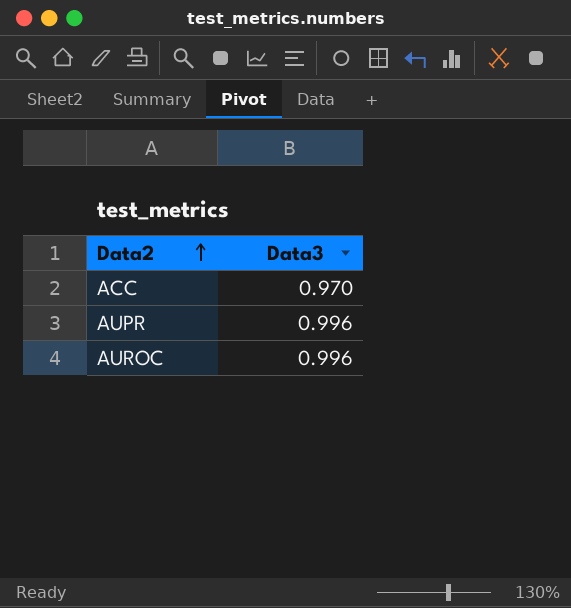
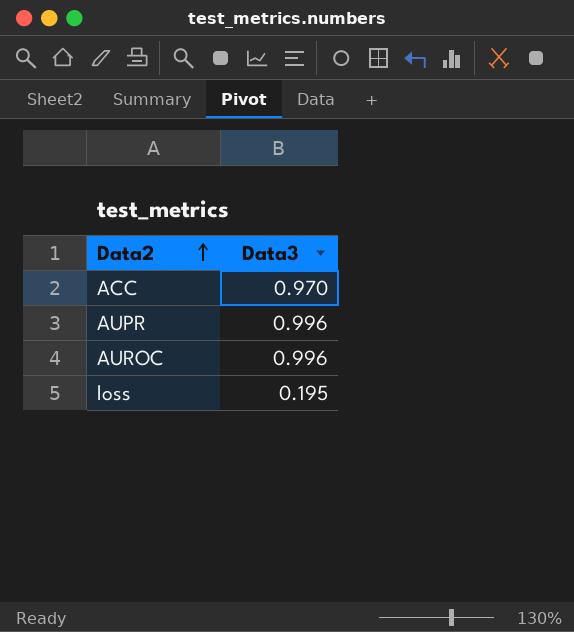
row loss: none -> 0.195

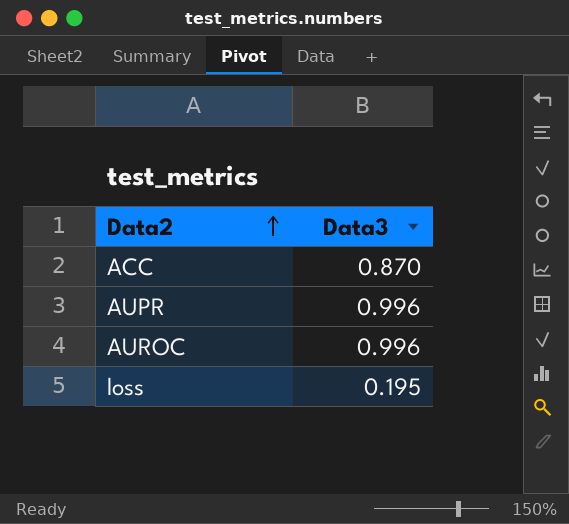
ACC | Data3: 0.970 -> 0.870

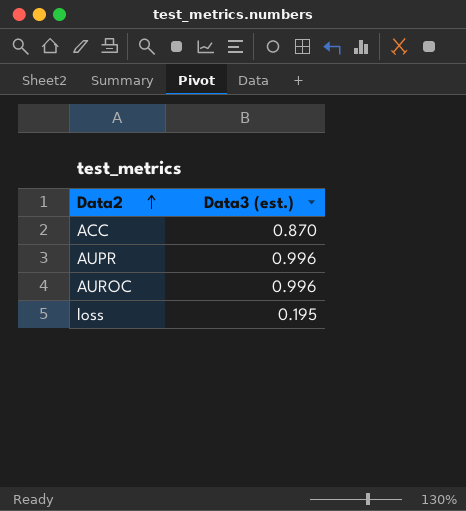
column name: Data3 -> Data3 (est.)

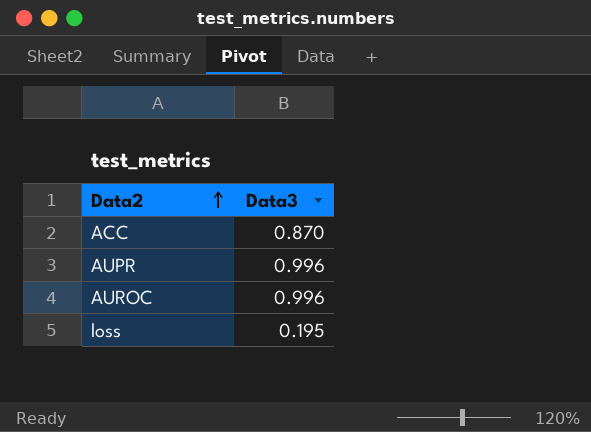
column name: Data3 (est.) -> Data3

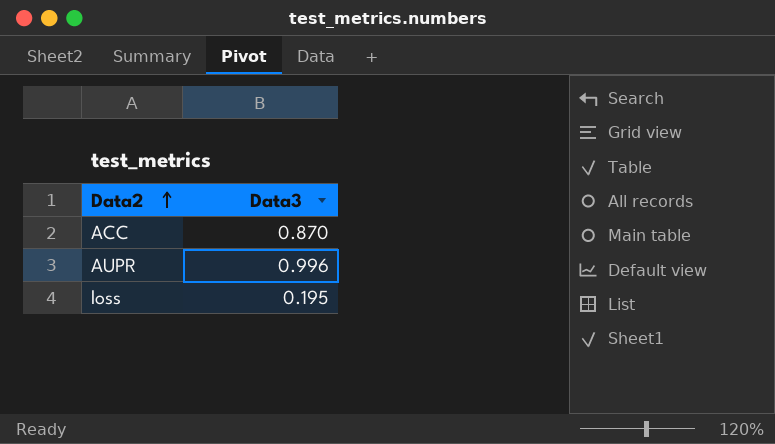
row AUROC: 0.996 -> none

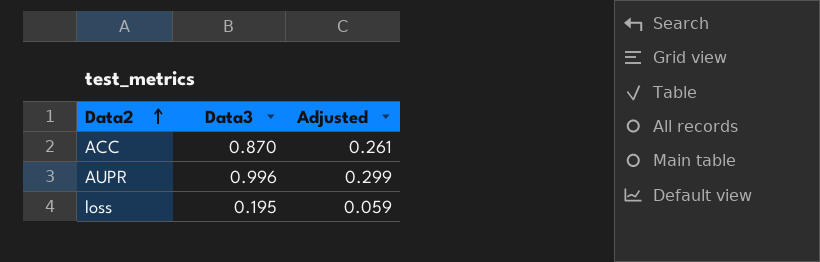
column Adjusted | formula: none -> [Data3] * 0.3

